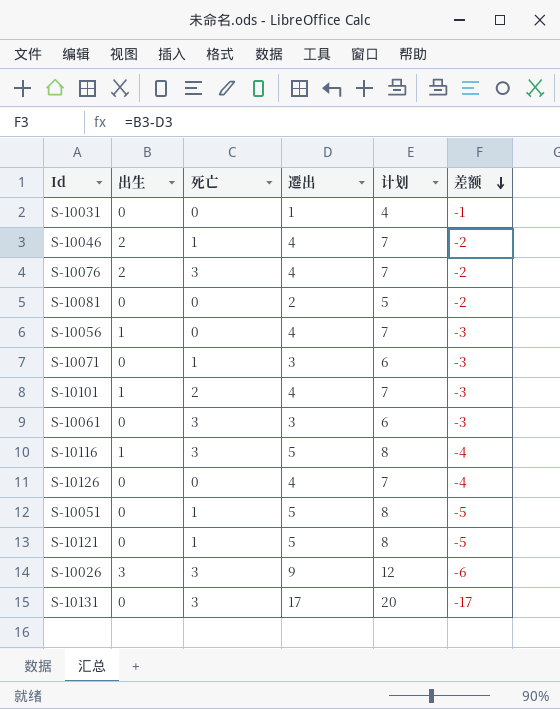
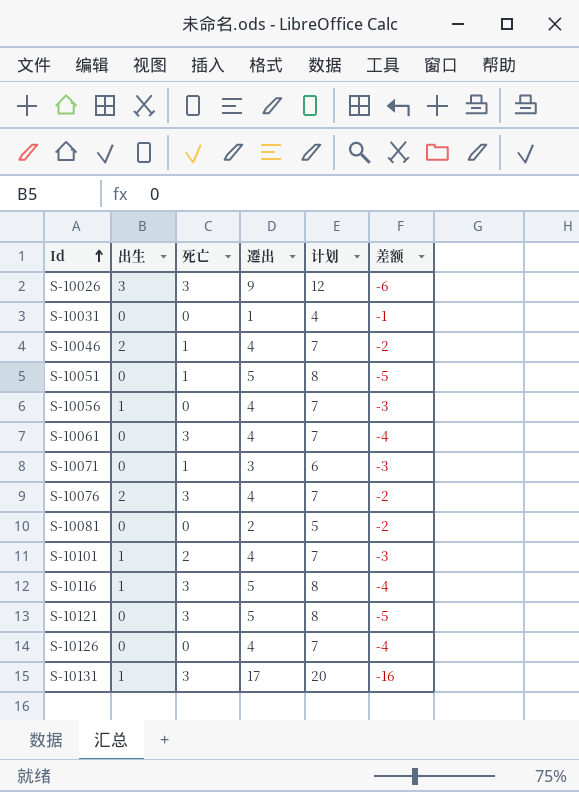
row order: 差额 descending -> Id ascending
S-10061 | 遷出: 3 -> 4
S-10061 | 计划: 6 -> 7
S-10061 | 差额: -3 -> -4
S-10121 | 死亡: 1 -> 3
S-10131 | 出生: 0 -> 1
S-10131 | 差额: -17 -> -16

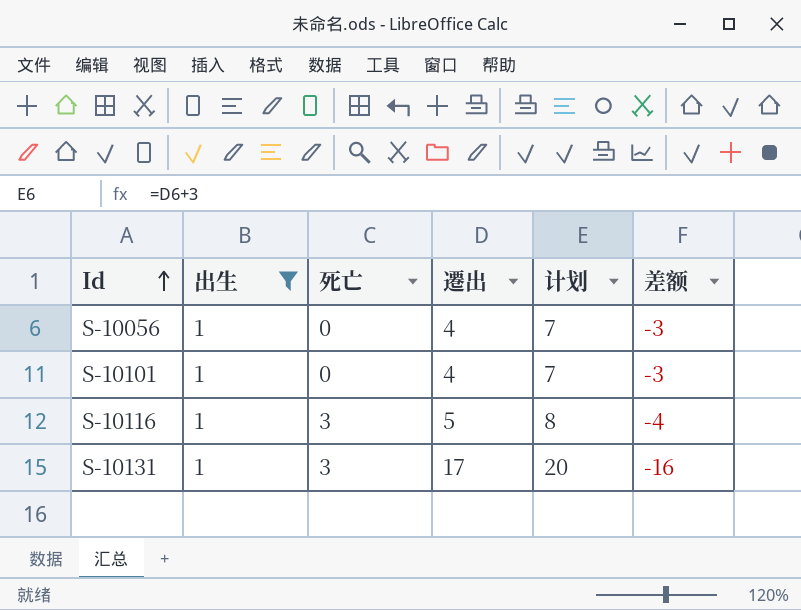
filter: none -> 出生 = 1
S-10101 | 死亡: 2 -> 0

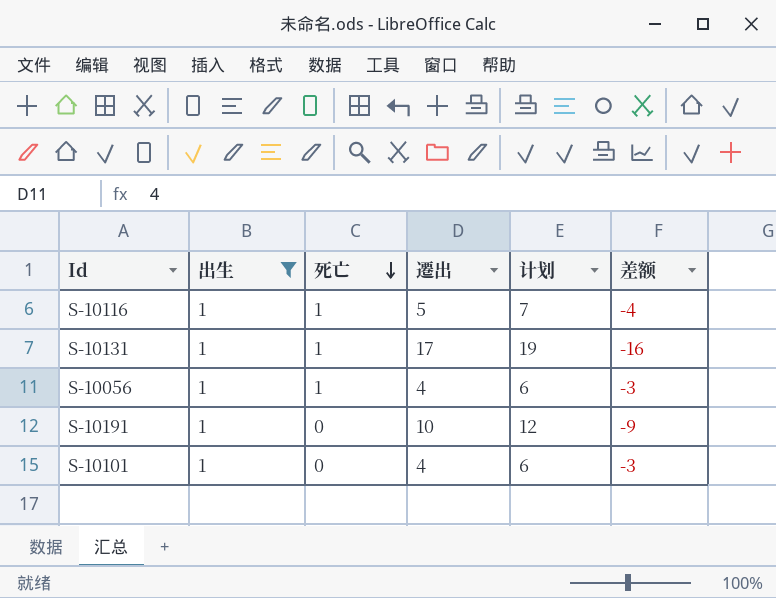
row order: Id ascending -> 死亡 descending
column 计划 | formula: [遷出] + 3 -> [遷出] + 2
S-10116 | 死亡: 3 -> 1
S-10131 | 死亡: 3 -> 1
S-10056 | 死亡: 0 -> 1
row S-10191: none -> 1 | 0 | 10 | 12 | -9

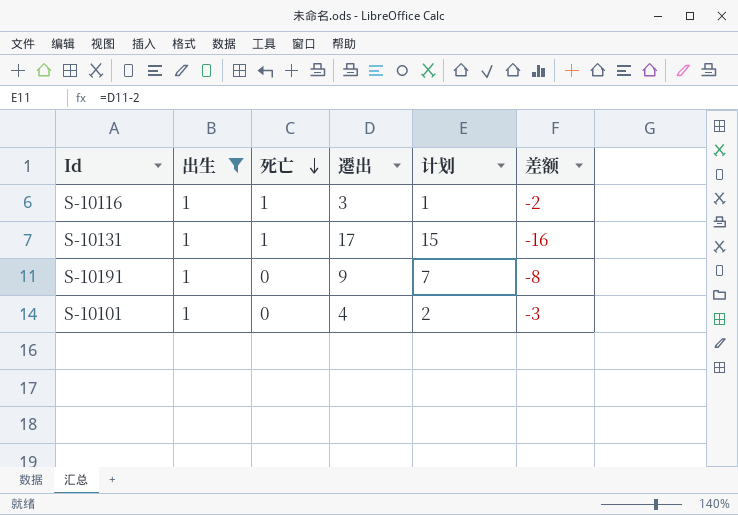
column 计划 | formula: [遷出] + 2 -> [遷出] - 2
row S-10056: 1 | 1 | 4 | 6 | -3 -> none
S-10116 | 遷出: 5 -> 3
S-10116 | 差额: -4 -> -2
S-10191 | 遷出: 10 -> 9
S-10191 | 差额: -9 -> -8

